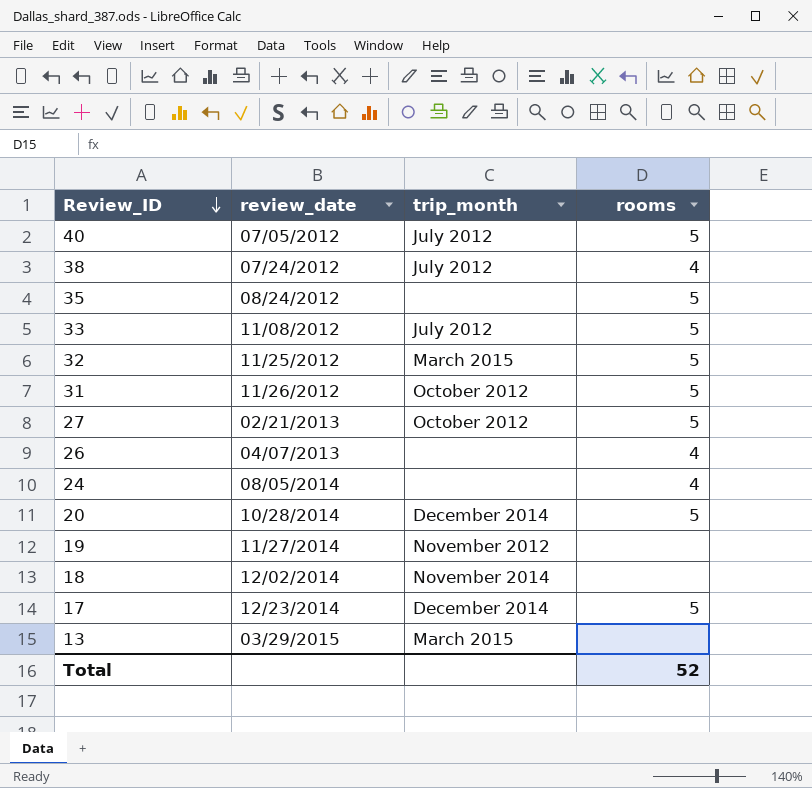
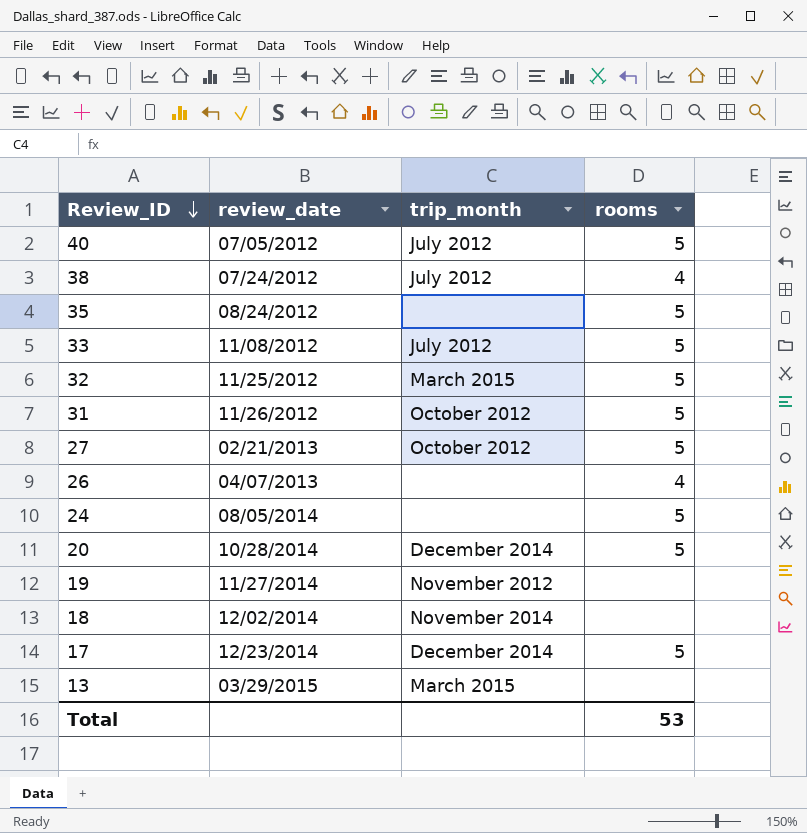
24 | rooms: 4 -> 5
Total | rooms: 52 -> 53

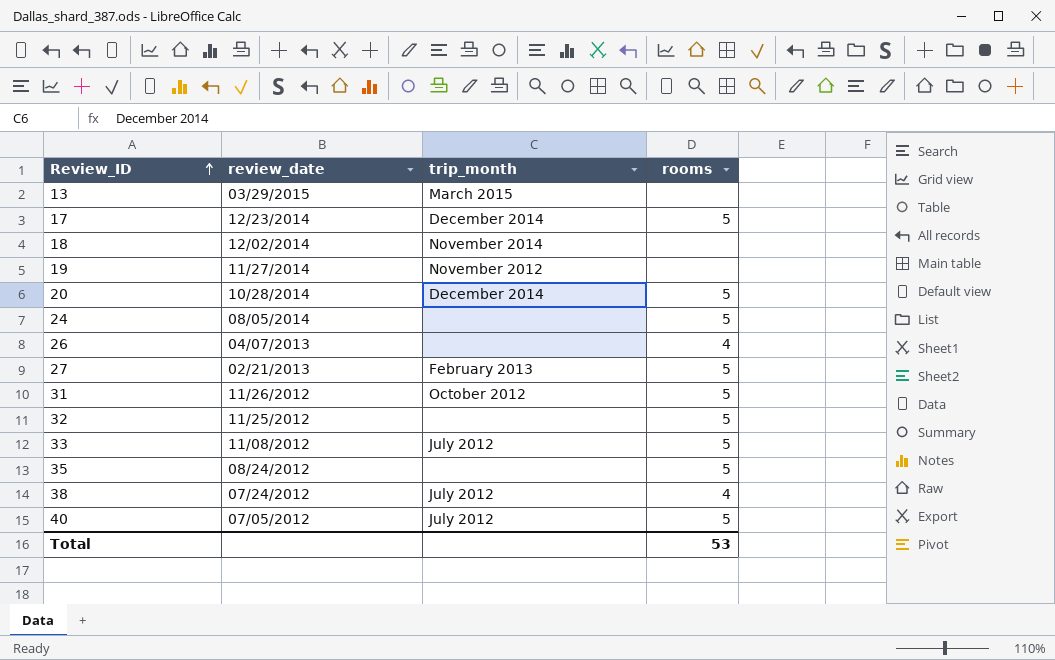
row order: Review_ID descending -> Review_ID ascending
27 | trip_month: October 2012 -> February 2013
32 | trip_month: March 2015 -> none

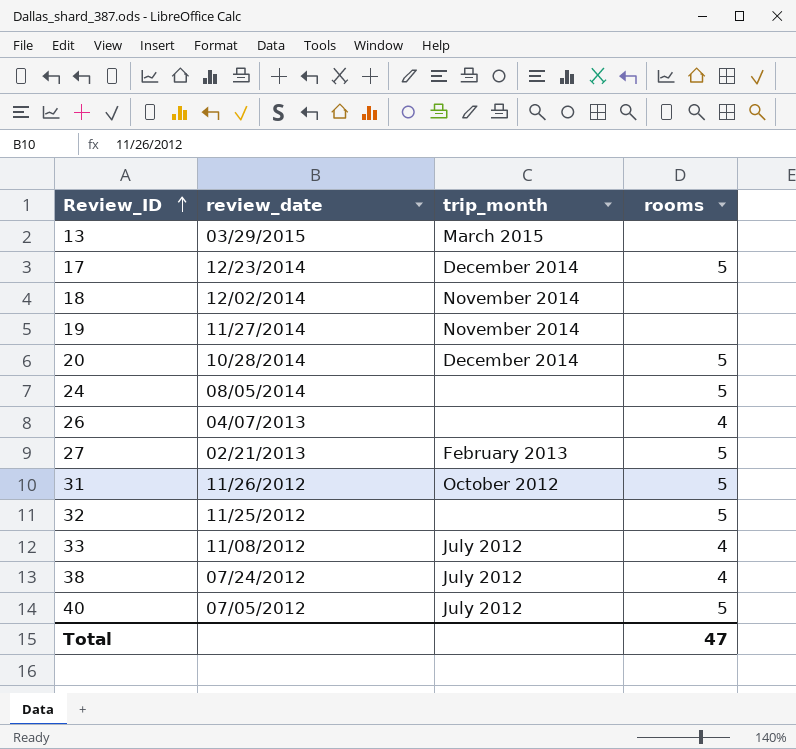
row 35: 08/24/2012 | none | 5 -> none
19 | trip_month: November 2012 -> November 2014
33 | rooms: 5 -> 4
Total | rooms: 53 -> 47

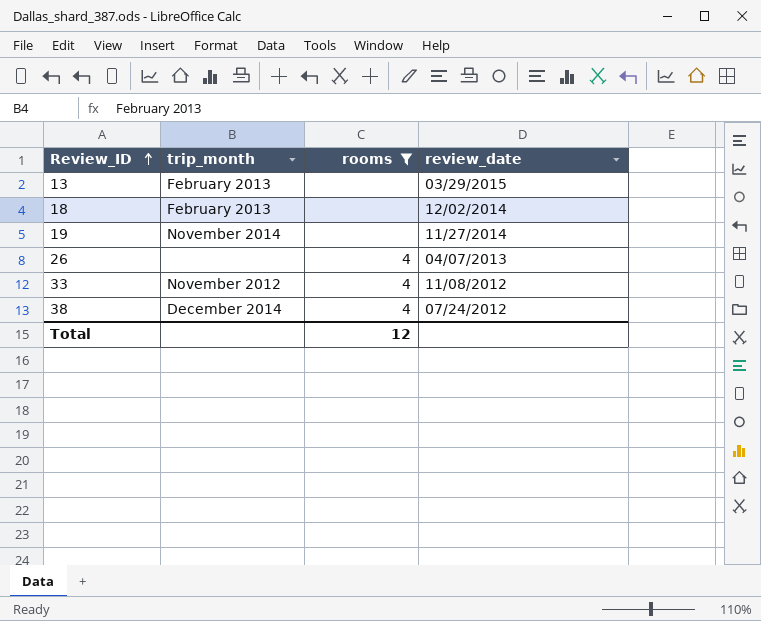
filter: none -> rooms != 5
column review_date | position: 2 -> 4
13 | trip_month: March 2015 -> February 2013
18 | trip_month: November 2014 -> February 2013
33 | trip_month: July 2012 -> November 2012
38 | trip_month: July 2012 -> December 2014
Total | rooms: 47 -> 12

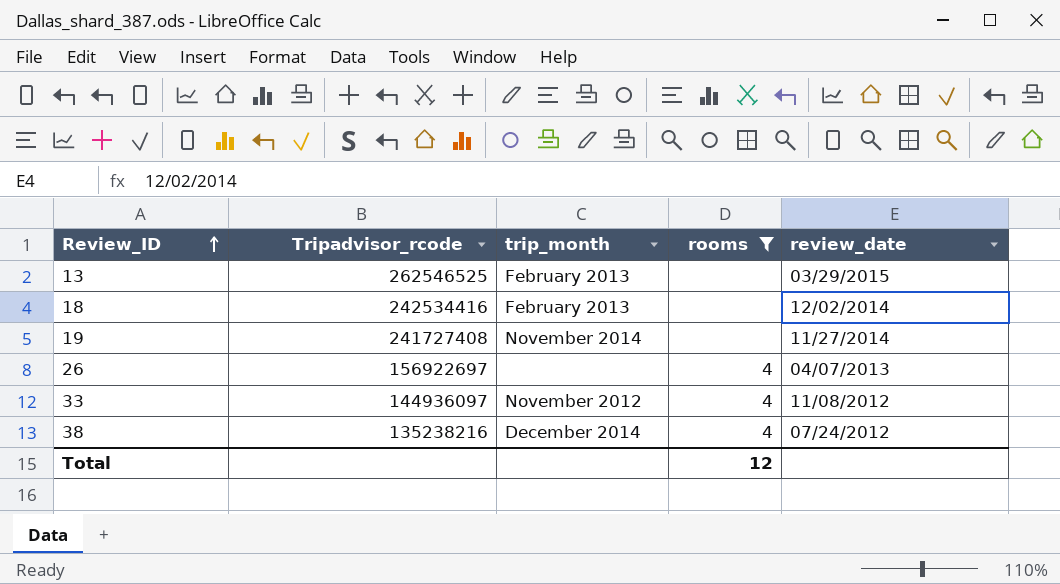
column Tripadvisor_rcode | position: none -> 2

